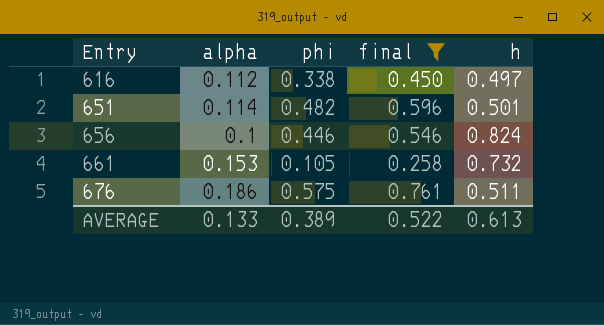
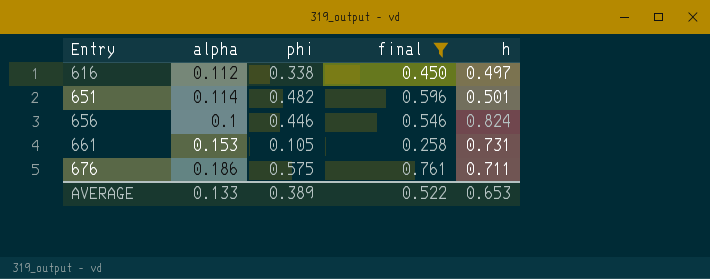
661 | h: 0.732 -> 0.731
676 | h: 0.511 -> 0.711
AVERAGE | h: 0.613 -> 0.653

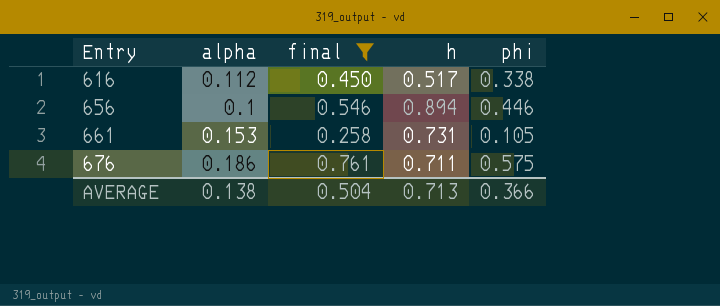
column phi | position: 3 -> 5
row 651: 0.114 | 0.482 | 0.596 | 0.501 -> none
616 | h: 0.497 -> 0.517
656 | h: 0.824 -> 0.894
AVERAGE | alpha: 0.133 -> 0.138
AVERAGE | final: 0.522 -> 0.504
AVERAGE | h: 0.653 -> 0.713
AVERAGE | phi: 0.389 -> 0.366

